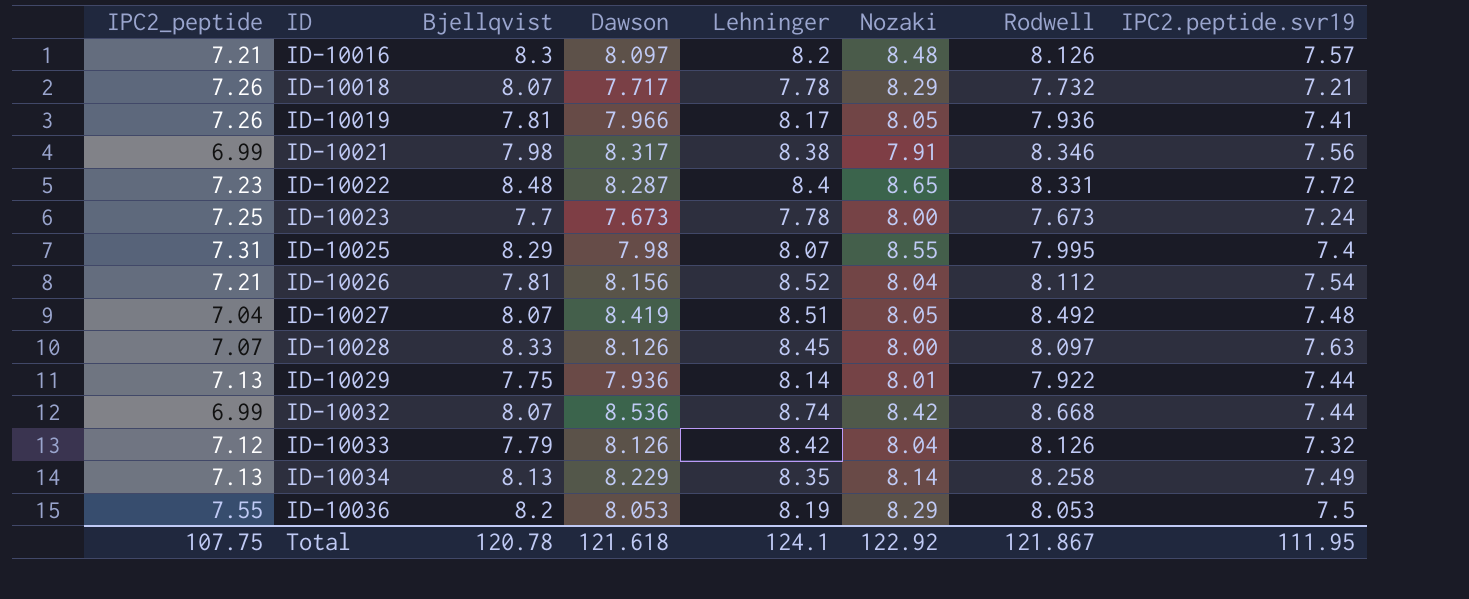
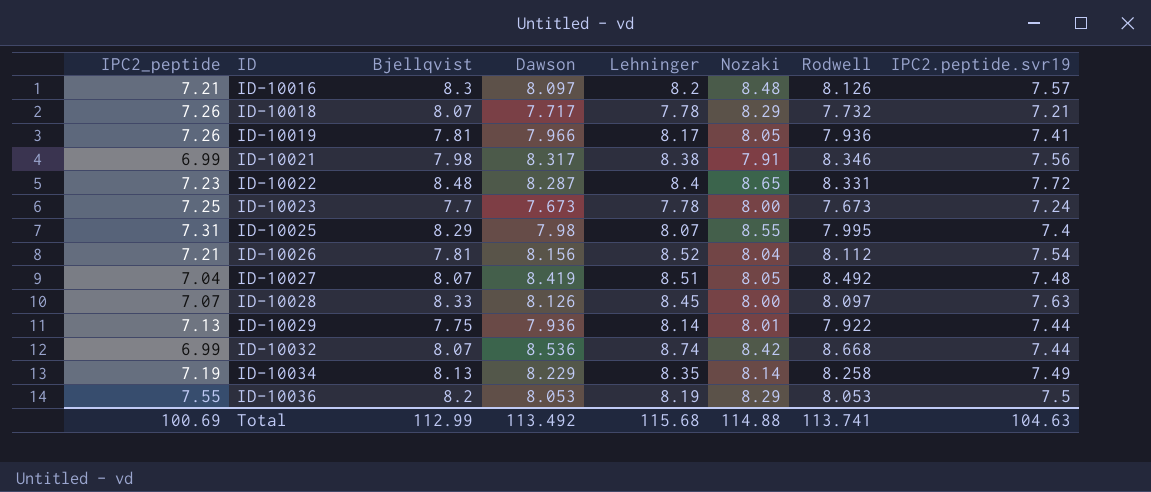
row ID-10033: 7.12 | 7.79 | 8.126 | 8.42 | 8.04 | 8.126 | 7.32 -> none
ID-10034 | IPC2_peptide: 7.13 -> 7.19
Total | IPC2_peptide: 107.75 -> 100.69
Total | Bjellqvist: 120.78 -> 112.99
Total | Dawson: 121.618 -> 113.492
Total | Lehninger: 124.1 -> 115.68
Total | Nozaki: 122.92 -> 114.88
Total | Rodwell: 121.867 -> 113.741
Total | IPC2.peptide.svr19: 111.95 -> 104.63

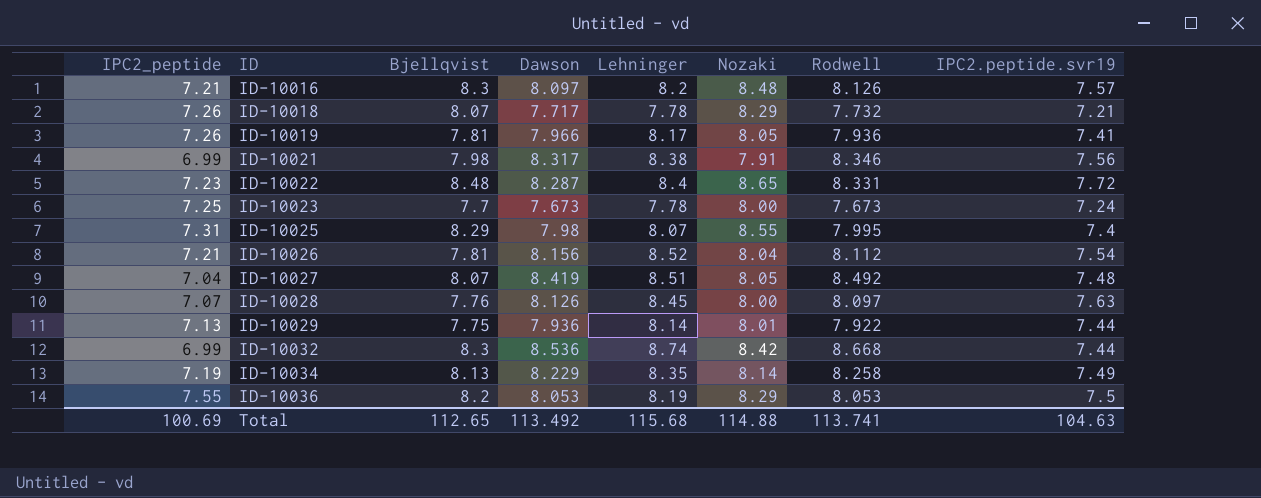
ID-10028 | Bjellqvist: 8.33 -> 7.76
ID-10032 | Bjellqvist: 8.07 -> 8.3
Total | Bjellqvist: 112.99 -> 112.65

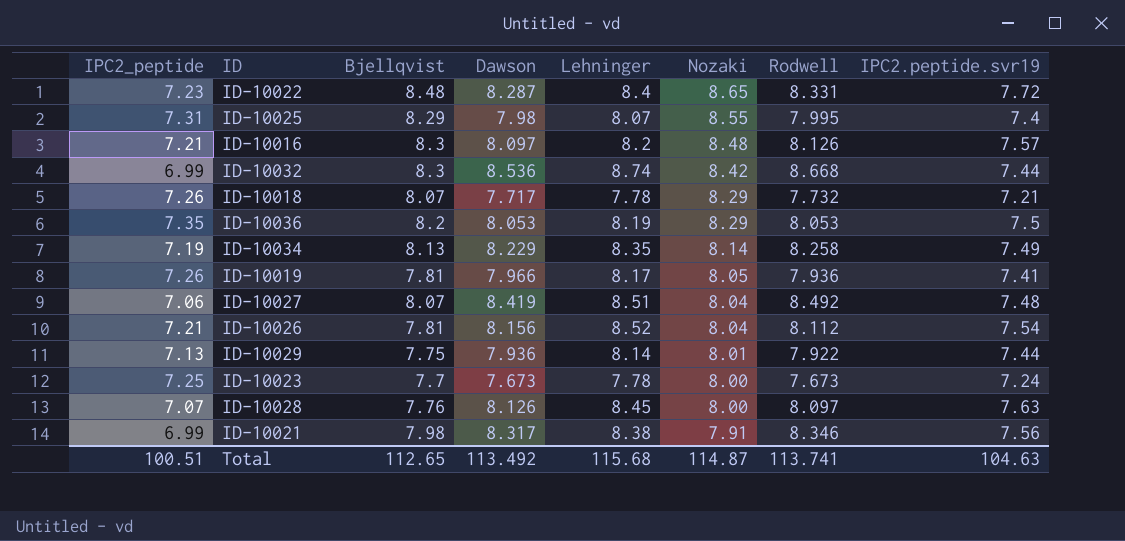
row order: ID ascending -> Nozaki descending
ID-10036 | IPC2_peptide: 7.55 -> 7.35
ID-10027 | IPC2_peptide: 7.04 -> 7.06
ID-10027 | Nozaki: 8.05 -> 8.04
Total | IPC2_peptide: 100.69 -> 100.51
Total | Nozaki: 114.88 -> 114.87

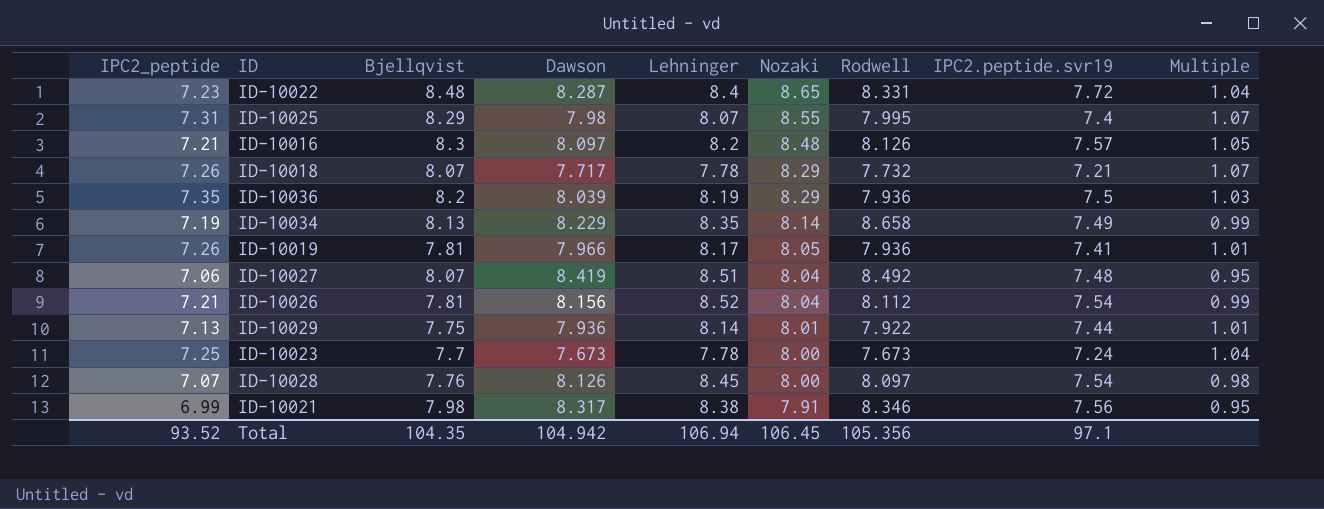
column Multiple | formula: none -> [Nozaki] / [Dawson]
row ID-10032: 6.99 | 8.3 | 8.536 | 8.74 | 8.42 | 8.668 | 7.44 -> none
ID-10036 | Dawson: 8.053 -> 8.039
ID-10036 | Rodwell: 8.053 -> 7.936
ID-10034 | Rodwell: 8.258 -> 8.658
ID-10028 | IPC2.peptide.svr19: 7.63 -> 7.54
Total | IPC2_peptide: 100.51 -> 93.52
Total | Bjellqvist: 112.65 -> 104.35
Total | Dawson: 113.492 -> 104.942
Total | Lehninger: 115.68 -> 106.94
Total | Nozaki: 114.87 -> 106.45
Total | Rodwell: 113.741 -> 105.356
Total | IPC2.peptide.svr19: 104.63 -> 97.1

